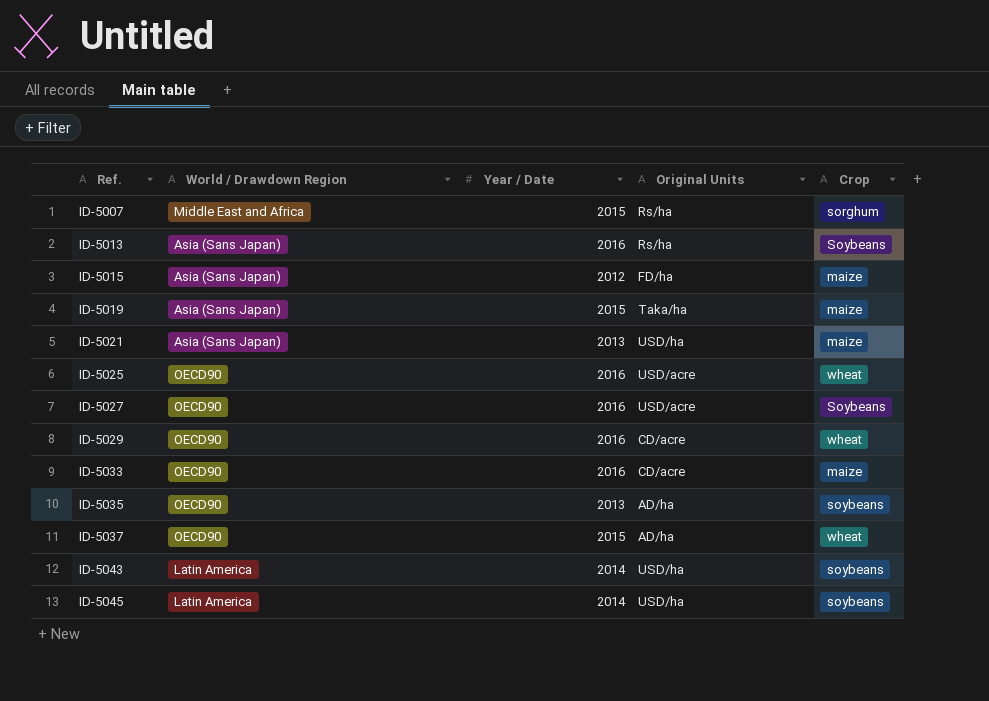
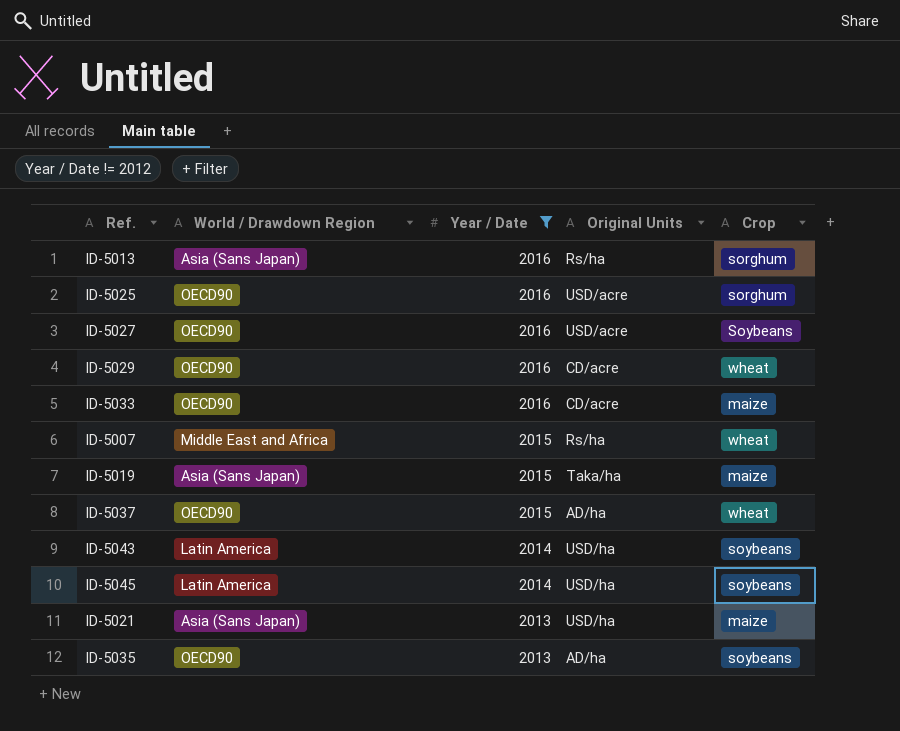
filter: none -> Year / Date != 2012
row order: Ref. ascending -> Year / Date descending
ID-5013 | Crop: Soybeans -> sorghum
ID-5025 | Crop: wheat -> sorghum
ID-5007 | Crop: sorghum -> wheat

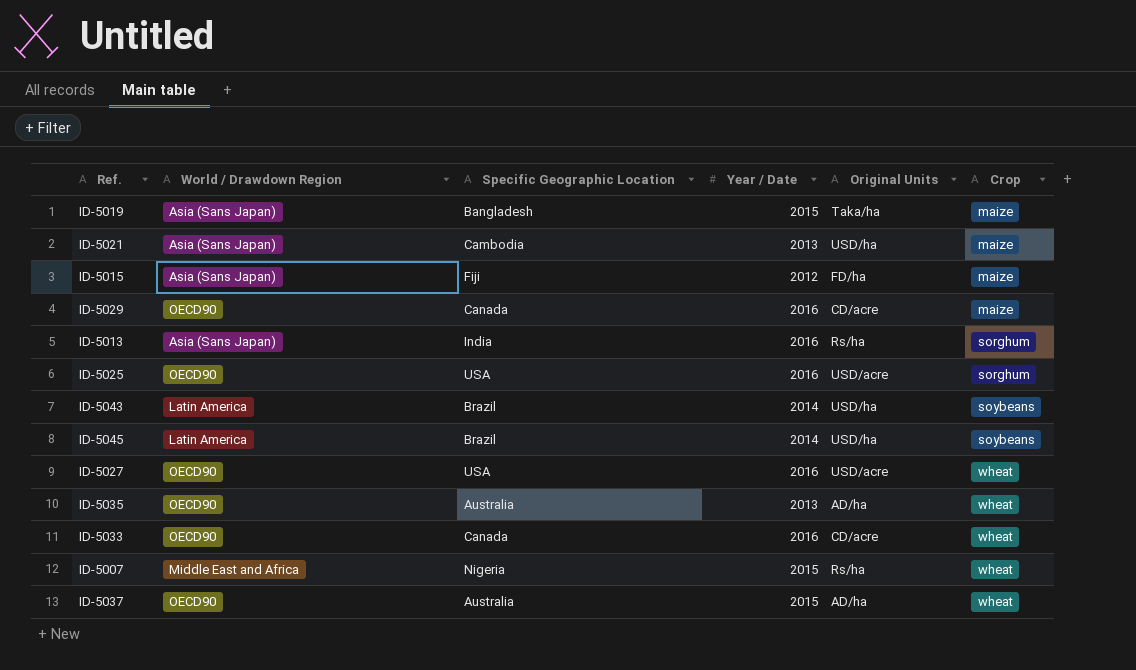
filter: Year / Date != 2012 -> none
row order: Year / Date descending -> Crop ascending
column Specific Geographic Location | position: none -> 3
ID-5029 | Crop: wheat -> maize
ID-5027 | Crop: Soybeans -> wheat
ID-5035 | Crop: soybeans -> wheat
ID-5033 | Crop: maize -> wheat

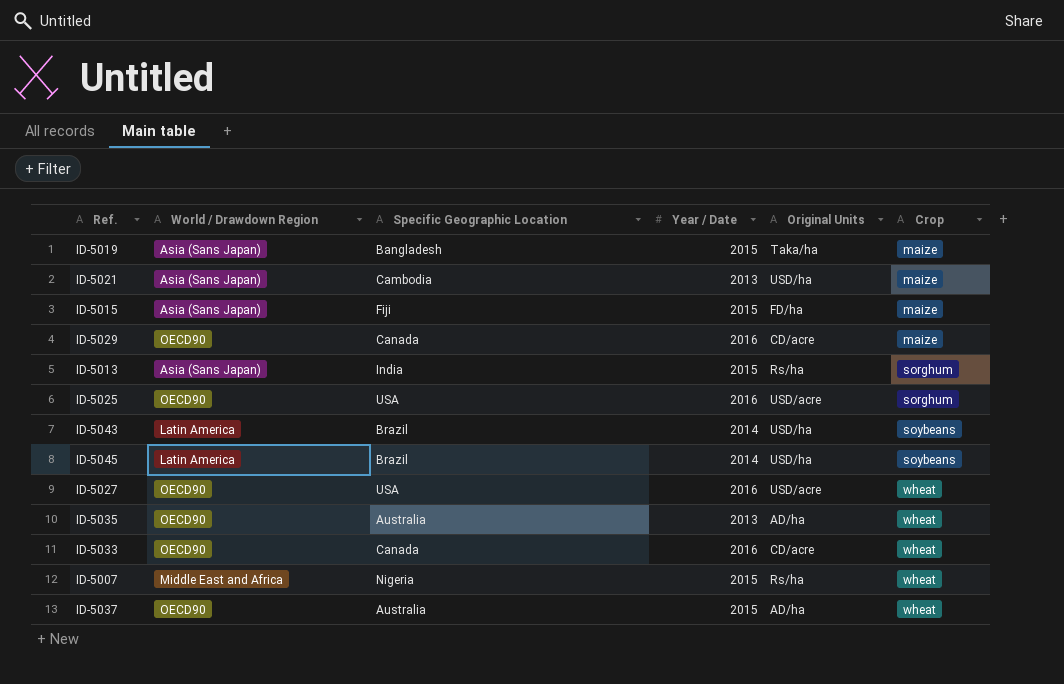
ID-5015 | Year / Date: 2012 -> 2015
ID-5013 | Year / Date: 2016 -> 2015

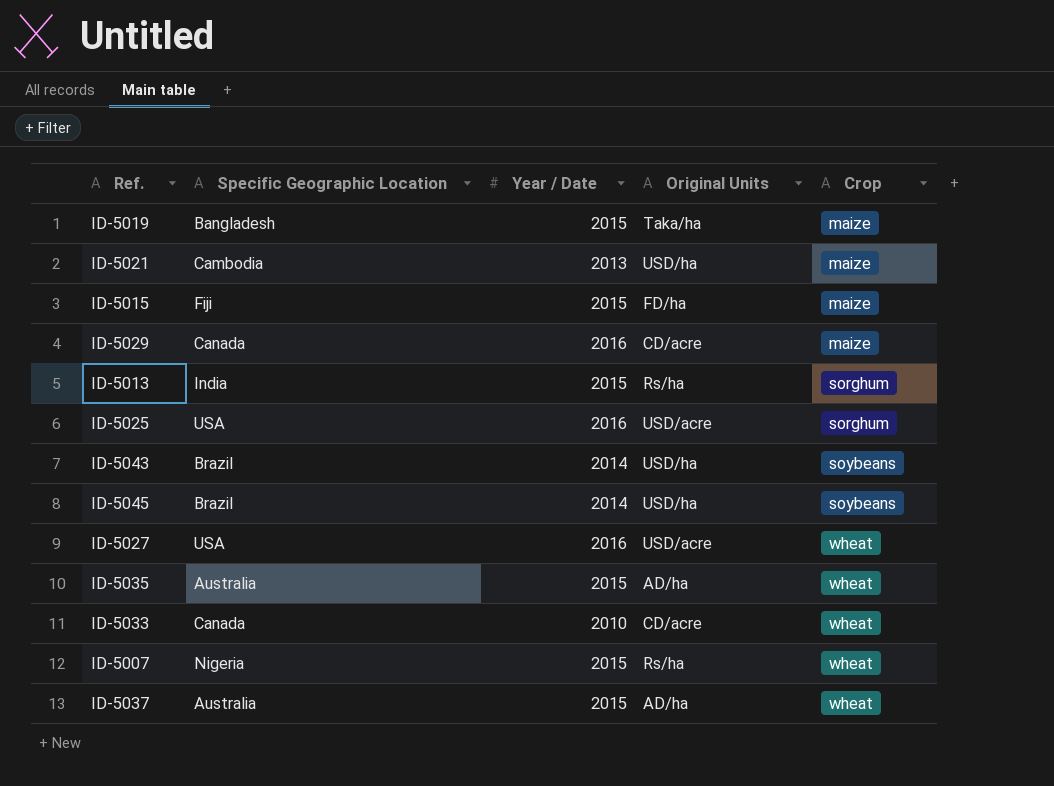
column World / Drawdown Region | position: 2 -> none
ID-5035 | Year / Date: 2013 -> 2015
ID-5033 | Year / Date: 2016 -> 2010

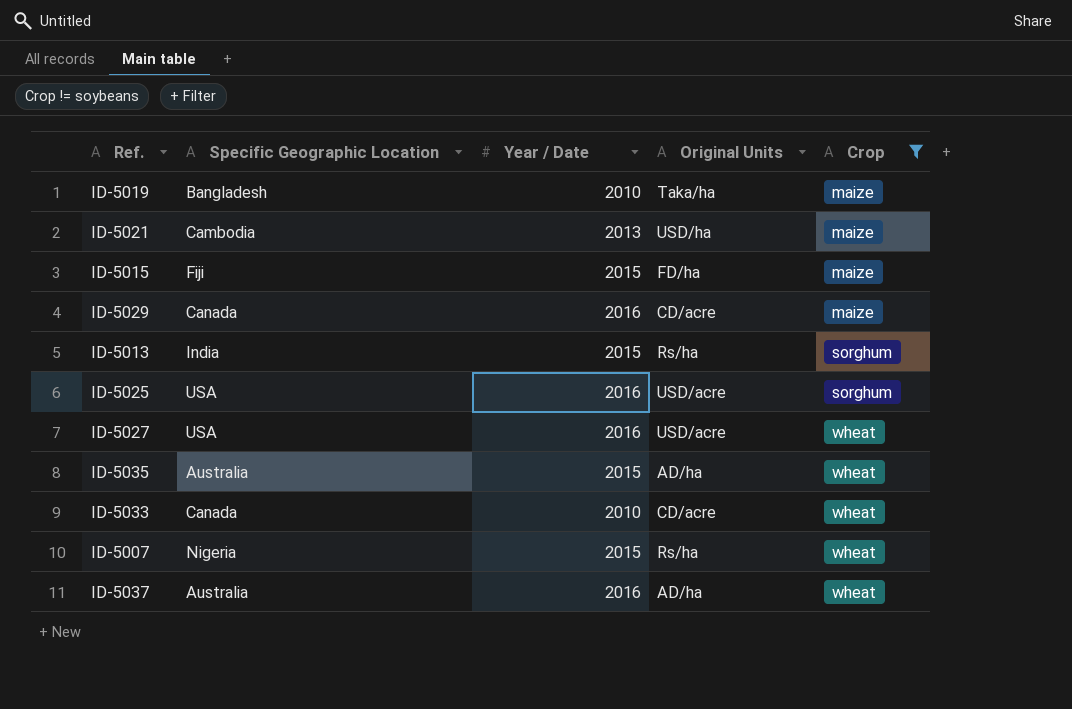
filter: none -> Crop != soybeans
ID-5019 | Year / Date: 2015 -> 2010
ID-5037 | Year / Date: 2015 -> 2016

